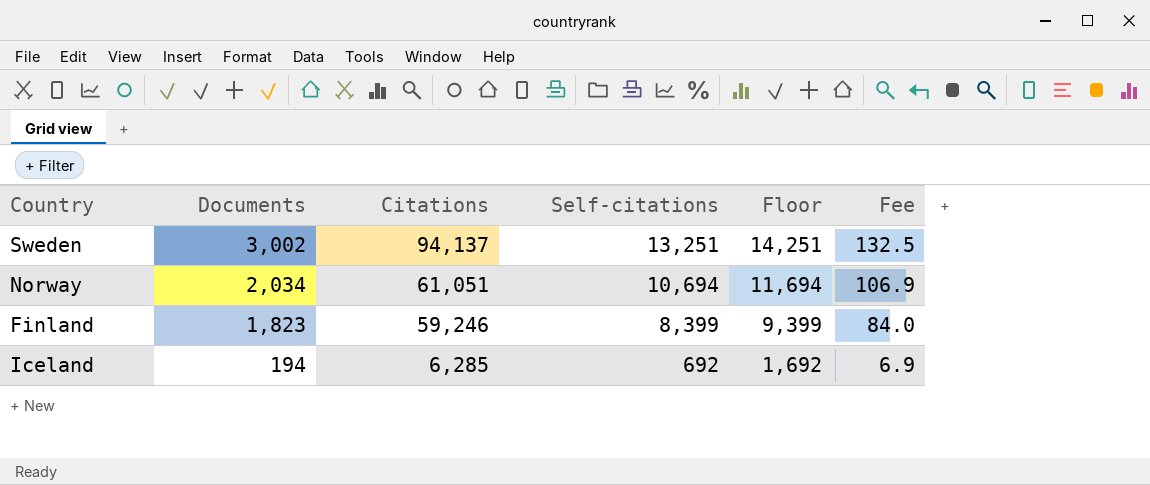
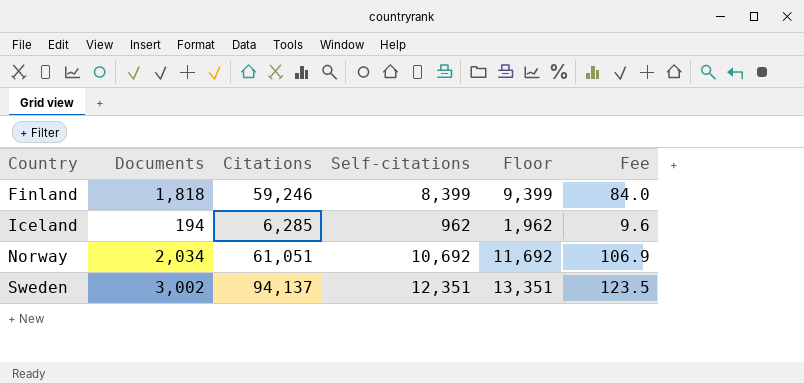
row order: Documents descending -> Country ascending
Finland | Documents: 1,823 -> 1,818
Iceland | Self-citations: 692 -> 962
Iceland | Floor: 1,692 -> 1,962
Iceland | Fee: 6.9 -> 9.6
Norway | Self-citations: 10,694 -> 10,692
Norway | Floor: 11,694 -> 11,692
Sweden | Self-citations: 13,251 -> 12,351
Sweden | Floor: 14,251 -> 13,351
Sweden | Fee: 132.5 -> 123.5

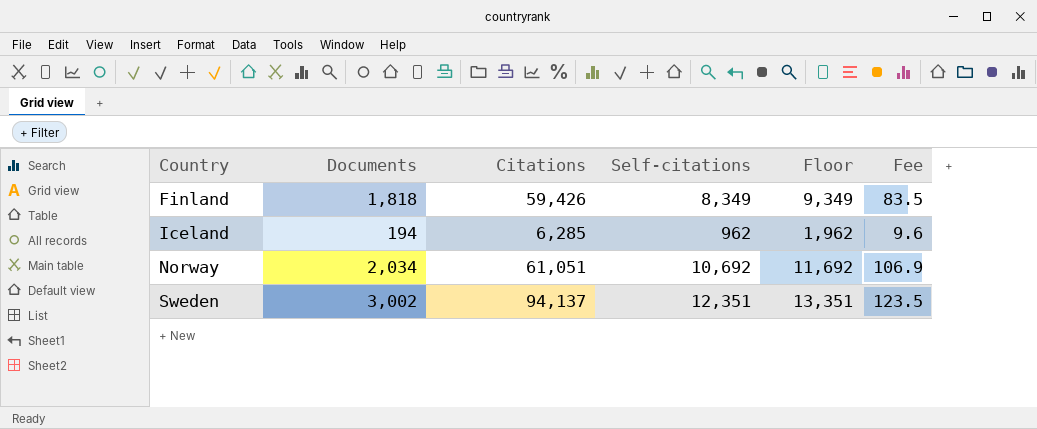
Finland | Citations: 59,246 -> 59,426
Finland | Self-citations: 8,399 -> 8,349
Finland | Floor: 9,399 -> 9,349
Finland | Fee: 84.0 -> 83.5

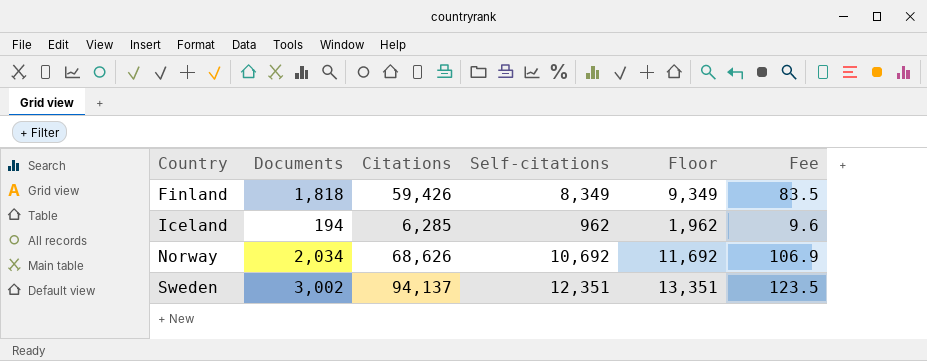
Norway | Citations: 61,051 -> 68,626

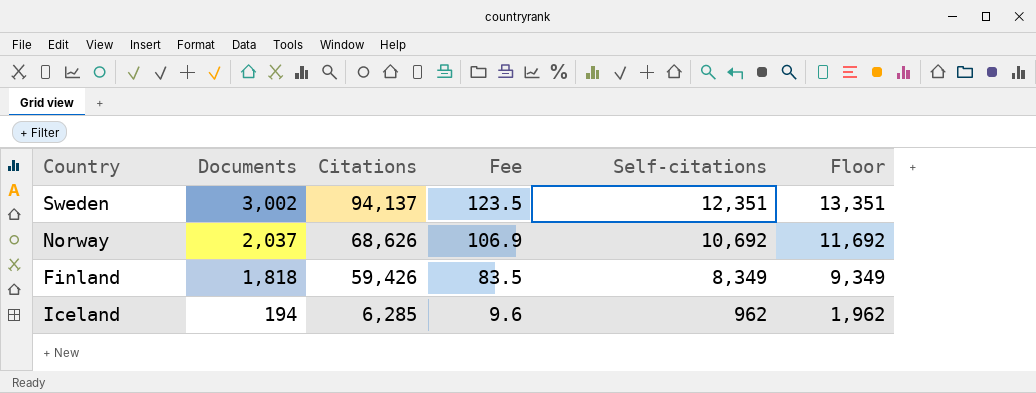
row order: Country ascending -> Documents descending
column Fee | position: 6 -> 4
Norway | Documents: 2,034 -> 2,037

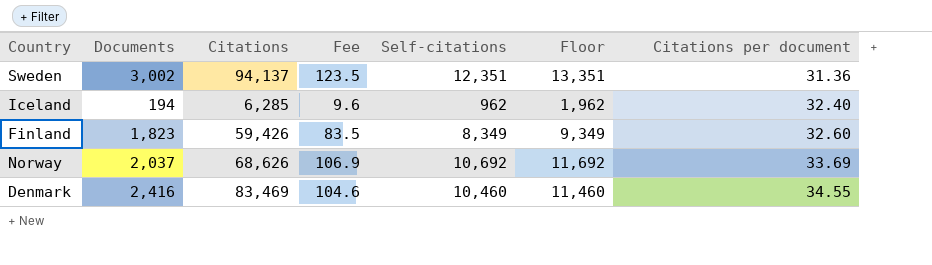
row order: Documents descending -> Citations per document ascending
column Citations per document | formula: none -> [Citations] / [Documents]
Finland | Documents: 1,818 -> 1,823
row Denmark: none -> 2,416 | 83,469 | 104.6 | 10,460 | 11,460 | 34.55

